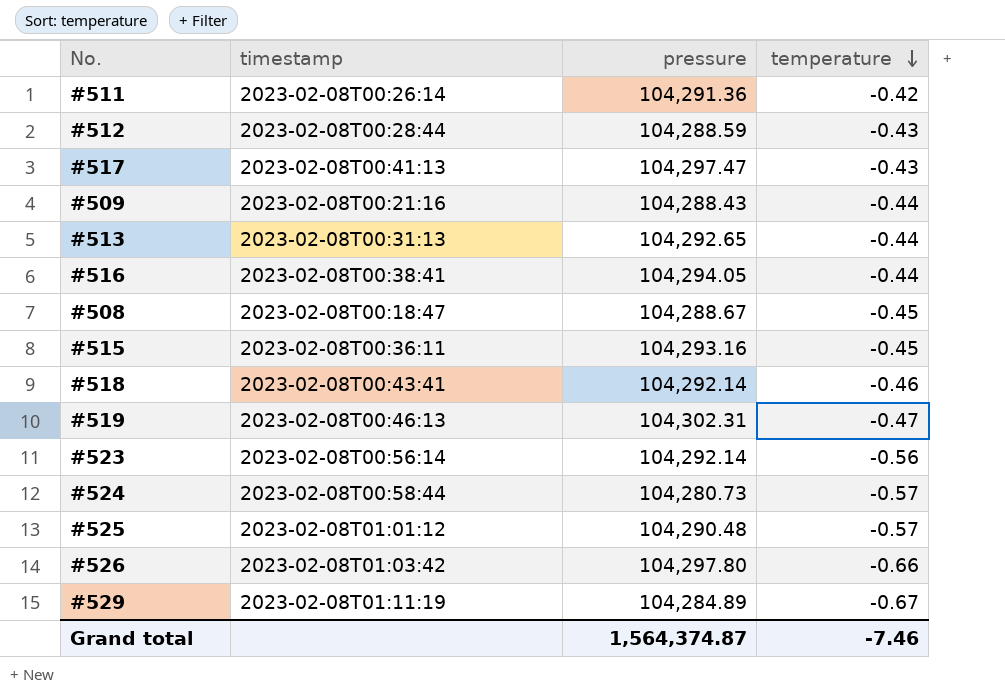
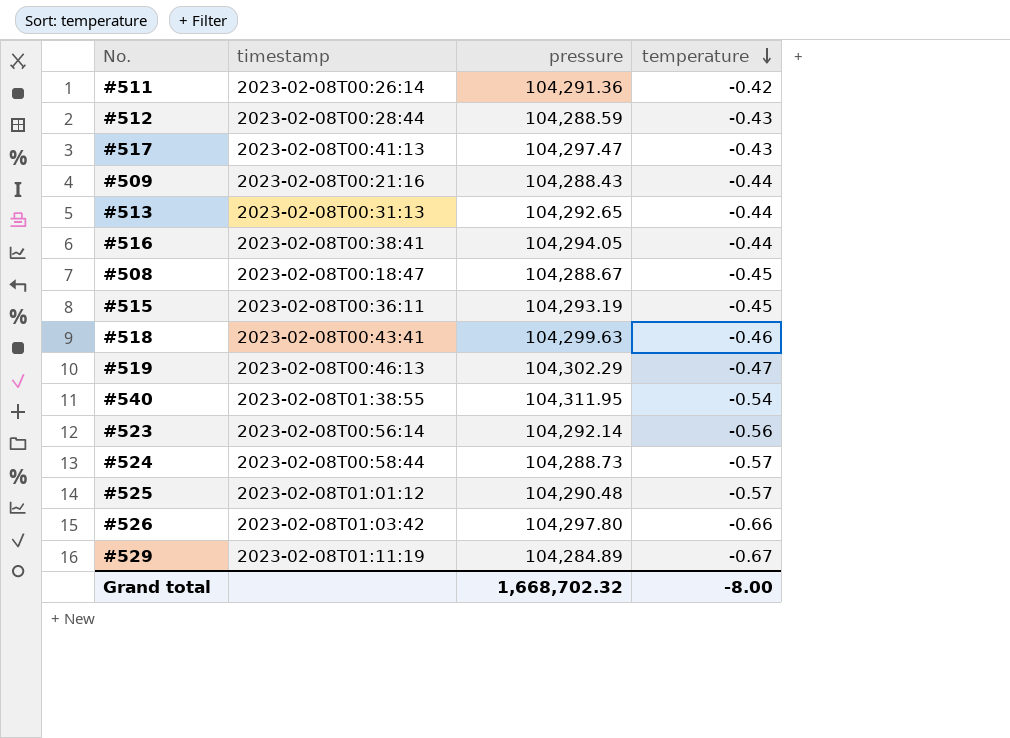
#515 | pressure: 104,293.16 -> 104,293.19
#518 | pressure: 104,292.14 -> 104,299.63
#519 | pressure: 104,302.31 -> 104,302.29
row #540: none -> 2023-02-08T01:38:55 | 104,311.95 | -0.54
#524 | pressure: 104,280.73 -> 104,288.73
Grand total | pressure: 1,564,374.87 -> 1,668,702.32
Grand total | temperature: -7.46 -> -8.00

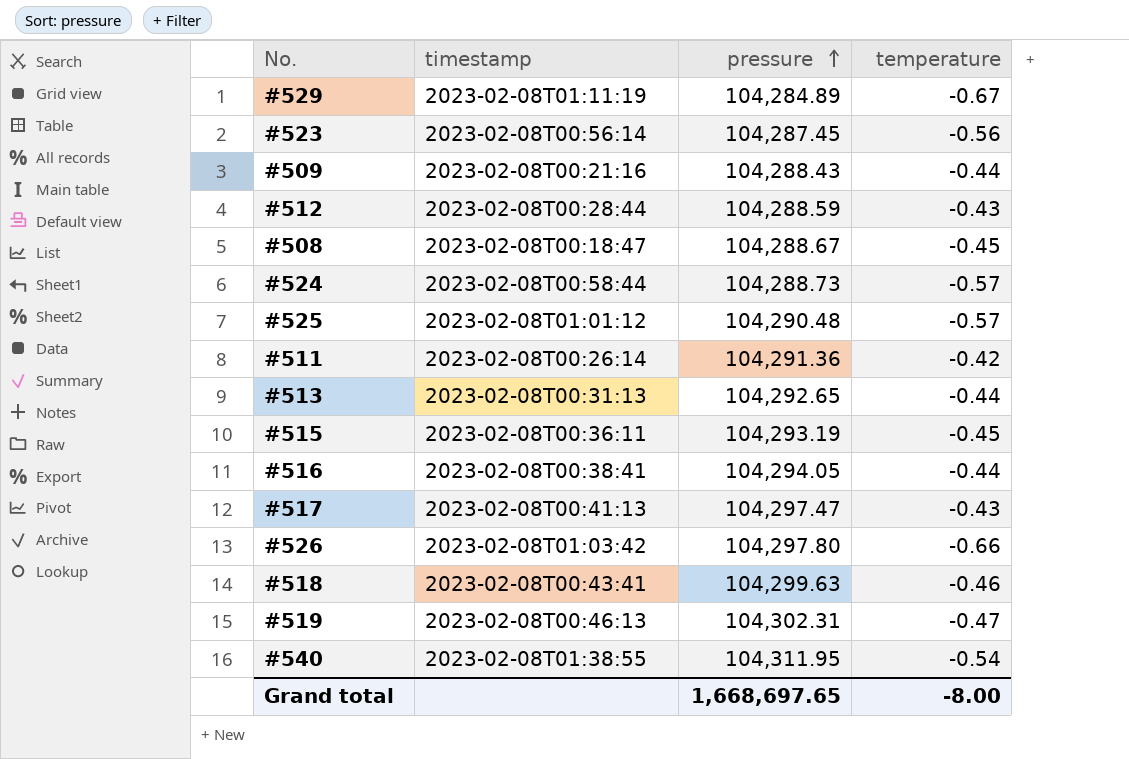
row order: temperature descending -> pressure ascending
#523 | pressure: 104,292.14 -> 104,287.45
#519 | pressure: 104,302.29 -> 104,302.31
Grand total | pressure: 1,668,702.32 -> 1,668,697.65

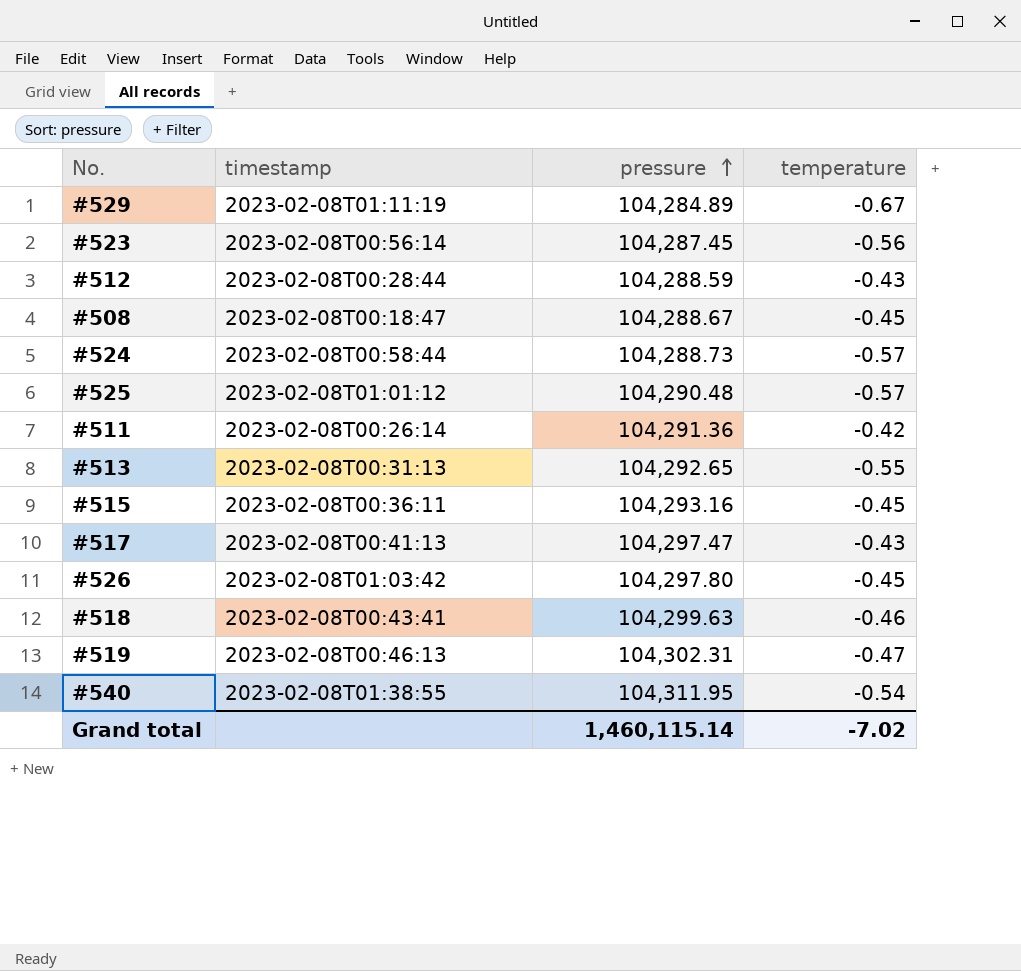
row #509: 2023-02-08T00:21:16 | 104,288.43 | -0.44 -> none
row #516: 2023-02-08T00:38:41 | 104,294.05 | -0.44 -> none
#513 | temperature: -0.44 -> -0.55
#515 | pressure: 104,293.19 -> 104,293.16
#526 | temperature: -0.66 -> -0.45
Grand total | pressure: 1,668,697.65 -> 1,460,115.14
Grand total | temperature: -8.00 -> -7.02

